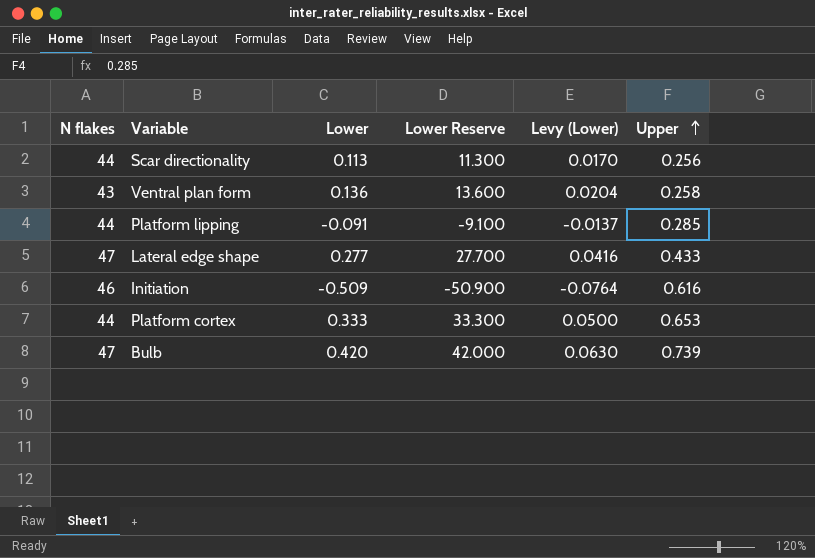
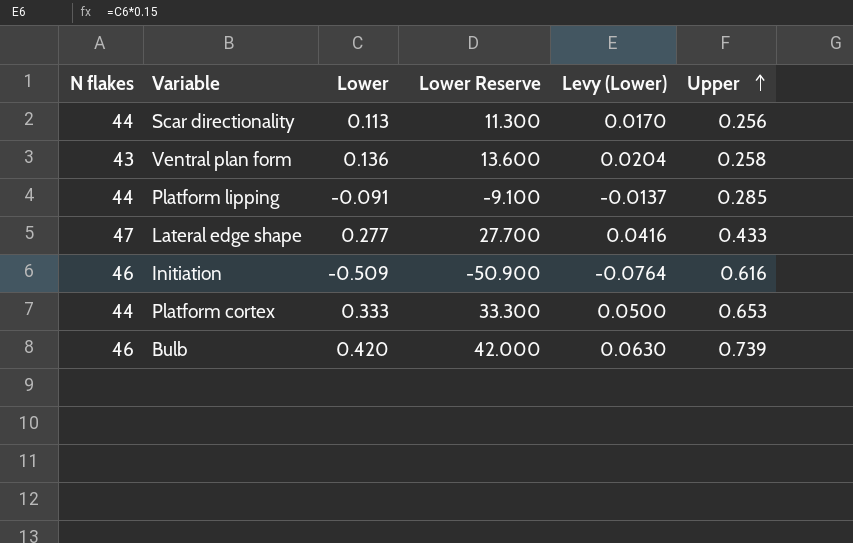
Bulb | N flakes: 47 -> 46

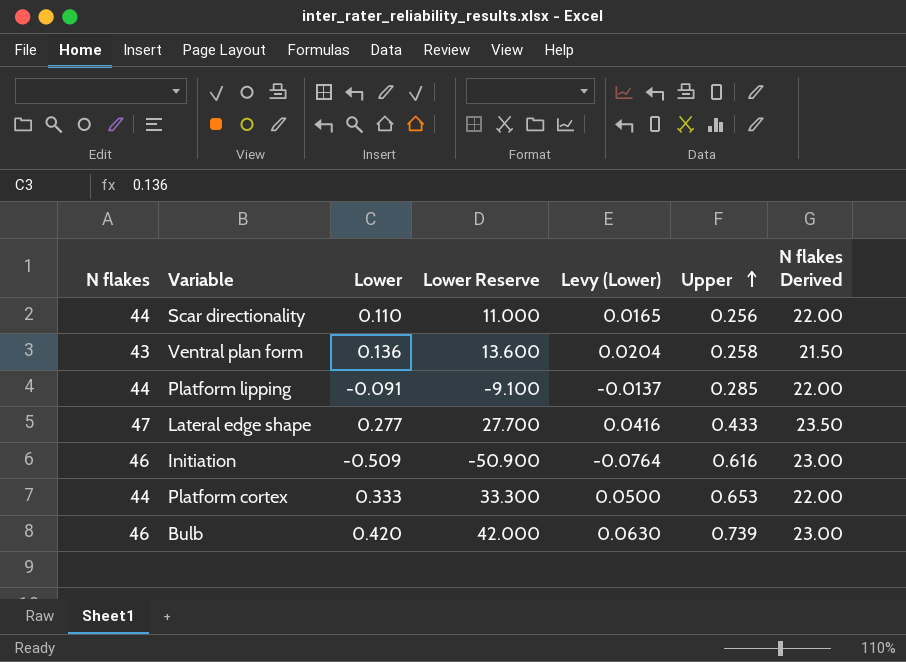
column N flakes Derived | formula: none -> [N flakes] * 0.5
Scar directionality | Lower: 0.113 -> 0.110
Scar directionality | Lower Reserve: 11.300 -> 11.000
Scar directionality | Levy (Lower): 0.0170 -> 0.0165

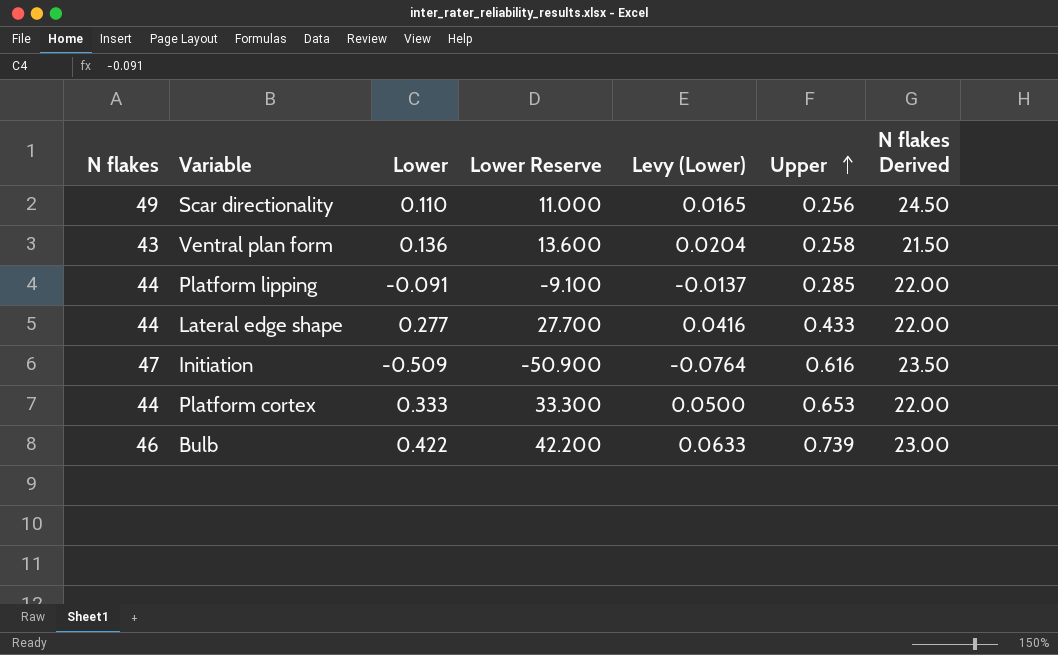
Scar directionality | N flakes: 44 -> 49
Scar directionality | N flakes Derived: 22.00 -> 24.50
Lateral edge shape | N flakes: 47 -> 44
Lateral edge shape | N flakes Derived: 23.50 -> 22.00
Initiation | N flakes: 46 -> 47
Initiation | N flakes Derived: 23.00 -> 23.50
Bulb | Lower: 0.420 -> 0.422
Bulb | Lower Reserve: 42.000 -> 42.200
Bulb | Levy (Lower): 0.0630 -> 0.0633

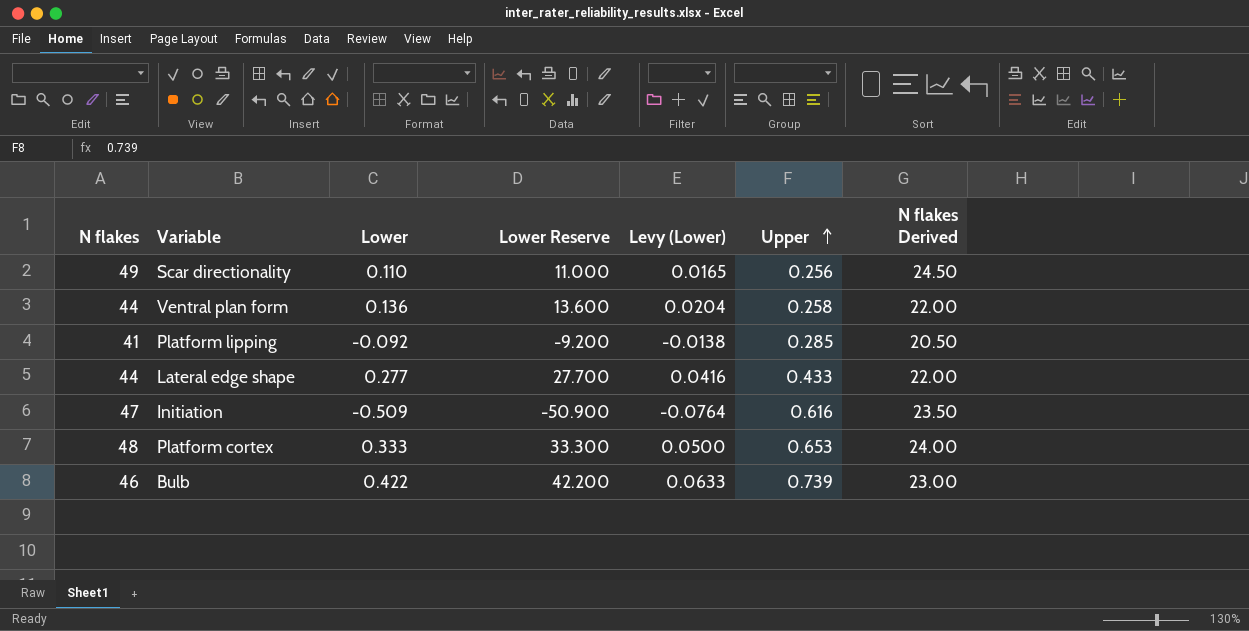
Ventral plan form | N flakes: 43 -> 44
Ventral plan form | N flakes Derived: 21.50 -> 22.00
Platform lipping | N flakes: 44 -> 41
Platform lipping | Lower: -0.091 -> -0.092
Platform lipping | Lower Reserve: -9.100 -> -9.200
Platform lipping | Levy (Lower): -0.0137 -> -0.0138
Platform lipping | N flakes Derived: 22.00 -> 20.50
Platform cortex | N flakes: 44 -> 48
Platform cortex | N flakes Derived: 22.00 -> 24.00

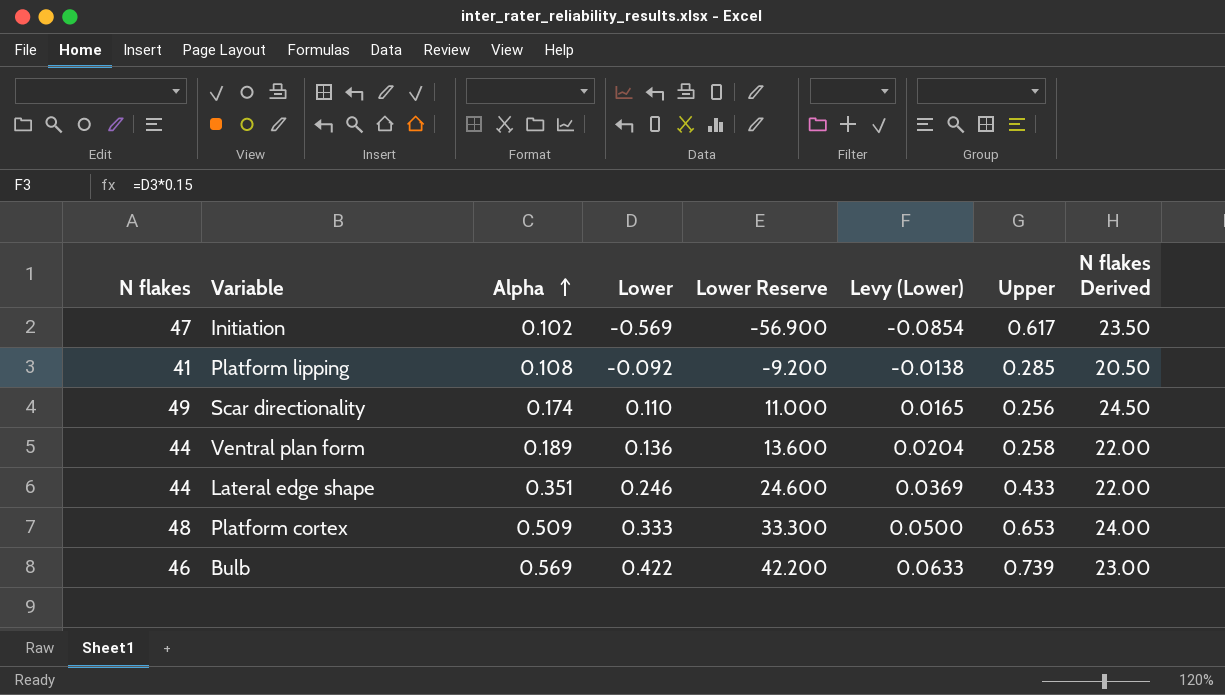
row order: Upper ascending -> Alpha ascending
column Alpha | position: none -> 3
Initiation | Lower: -0.509 -> -0.569
Initiation | Lower Reserve: -50.900 -> -56.900
Initiation | Levy (Lower): -0.0764 -> -0.0854
Initiation | Upper: 0.616 -> 0.617
Lateral edge shape | Lower: 0.277 -> 0.246
Lateral edge shape | Lower Reserve: 27.700 -> 24.600
Lateral edge shape | Levy (Lower): 0.0416 -> 0.0369

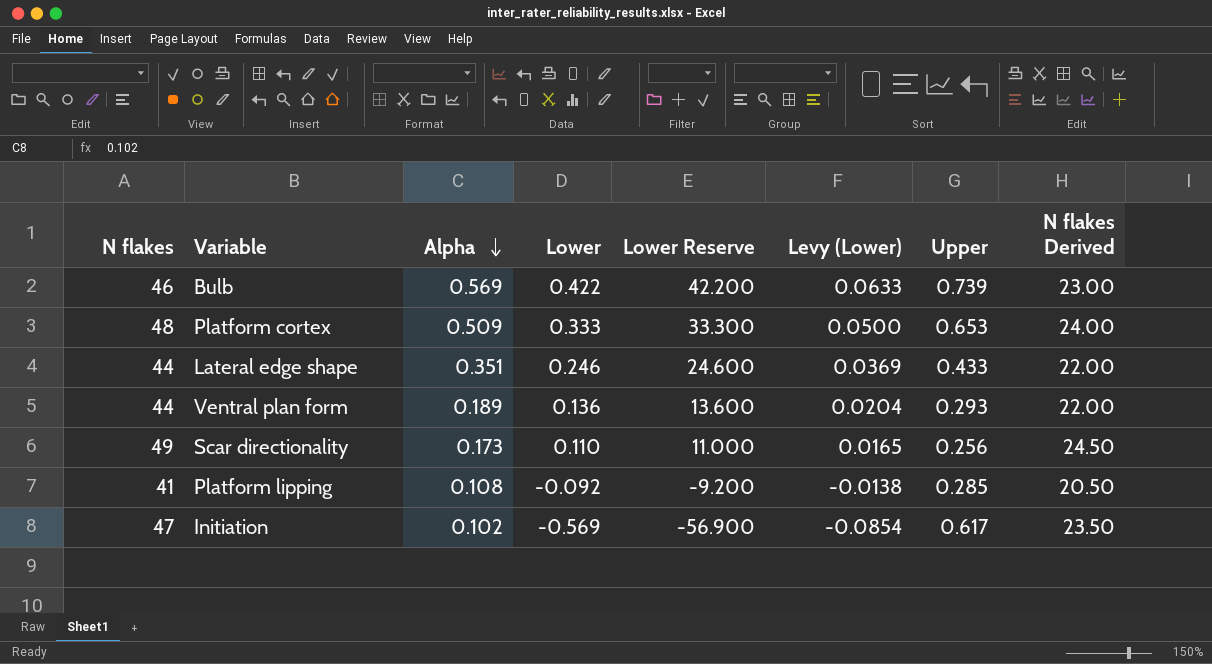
row order: Alpha ascending -> Alpha descending
Ventral plan form | Upper: 0.258 -> 0.293
Scar directionality | Alpha: 0.174 -> 0.173

